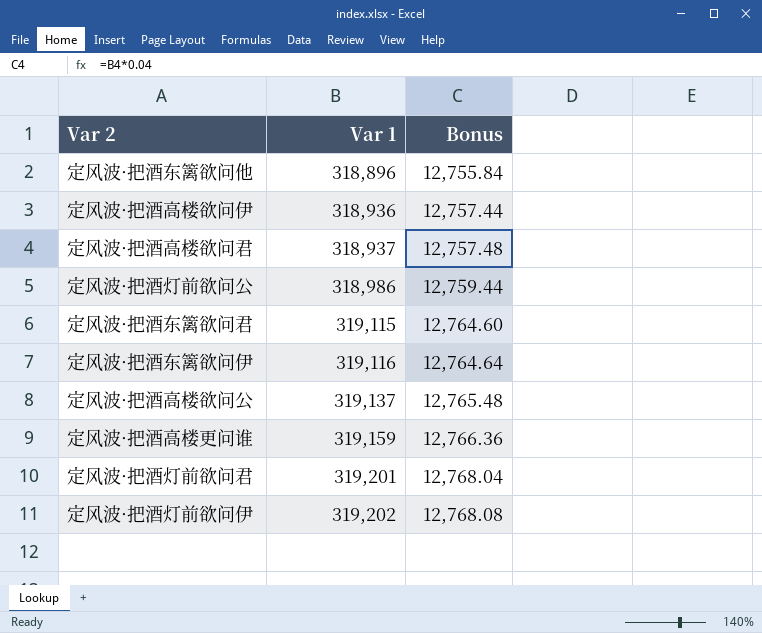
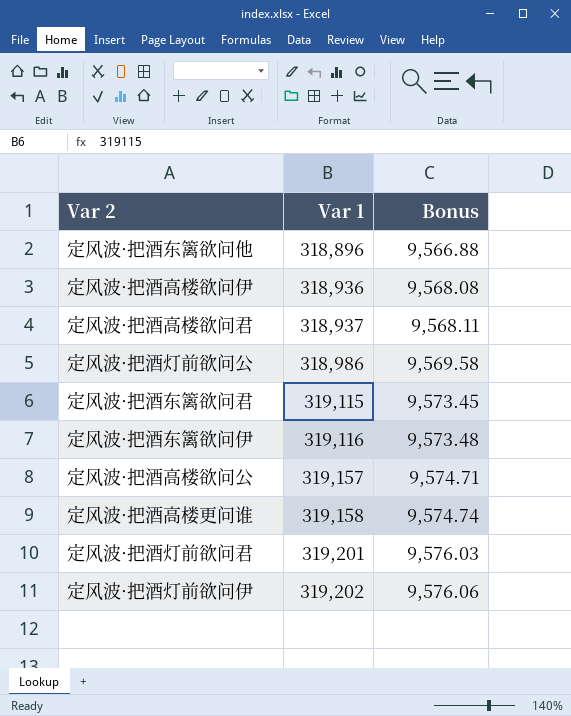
column Bonus | formula: [Var 1] * 0.04 -> [Var 1] * 0.03
定风波·把酒高楼欲问公 | Var 1: 319,137 -> 319,157
定风波·把酒高楼更问谁 | Var 1: 319,159 -> 319,158

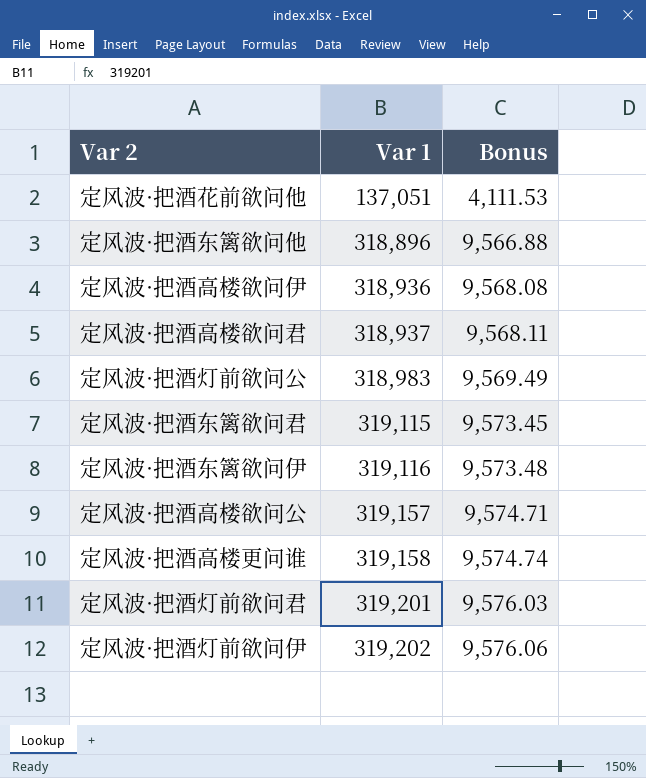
row 定风波·把酒花前欲问他: none -> 137,051 | 4,111.53
定风波·把酒灯前欲问公 | Var 1: 318,986 -> 318,983
定风波·把酒灯前欲问公 | Bonus: 9,569.58 -> 9,569.49

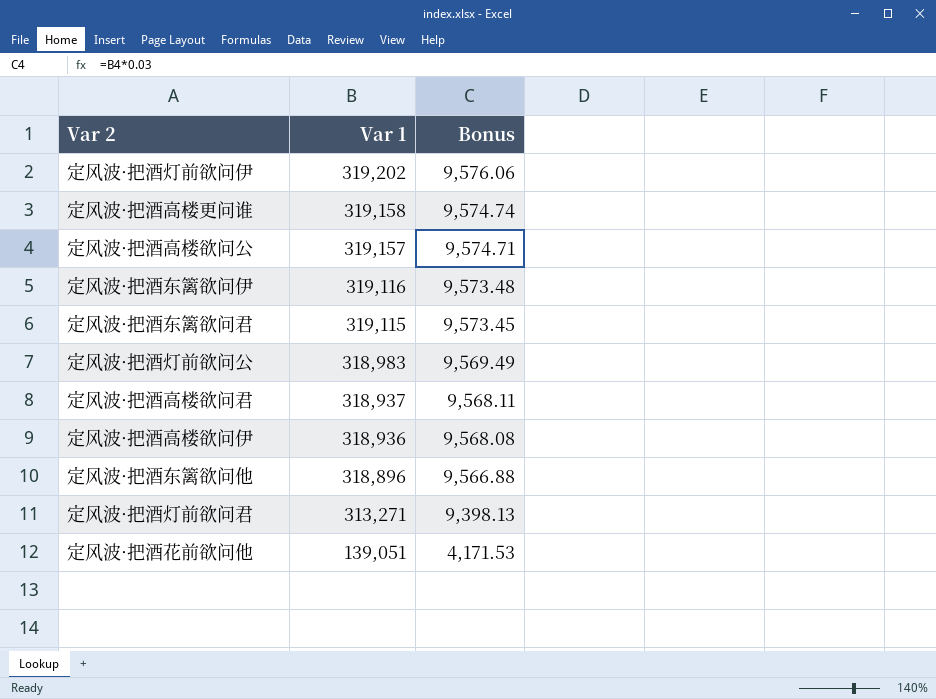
row order: Var 1 ascending -> Var 1 descending
定风波·把酒灯前欲问君 | Var 1: 319,201 -> 313,271
定风波·把酒灯前欲问君 | Bonus: 9,576.03 -> 9,398.13
定风波·把酒花前欲问他 | Var 1: 137,051 -> 139,051
定风波·把酒花前欲问他 | Bonus: 4,111.53 -> 4,171.53

